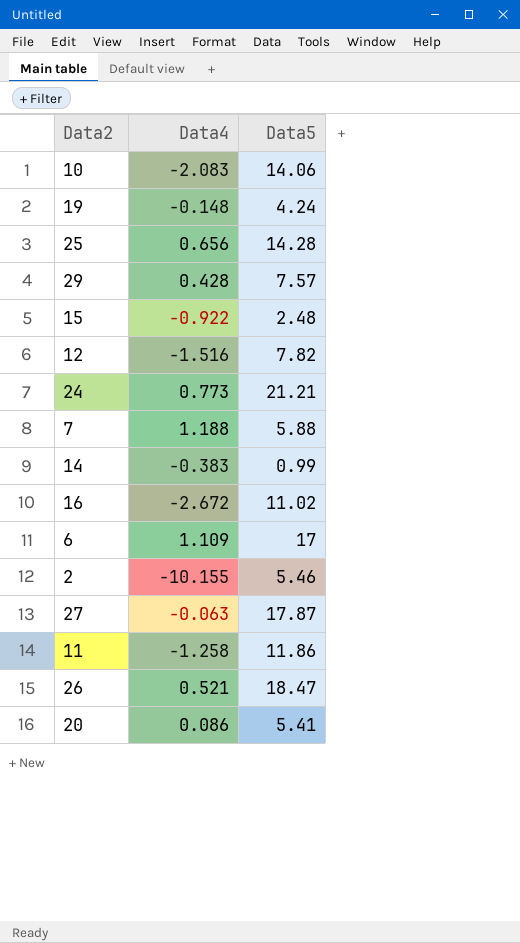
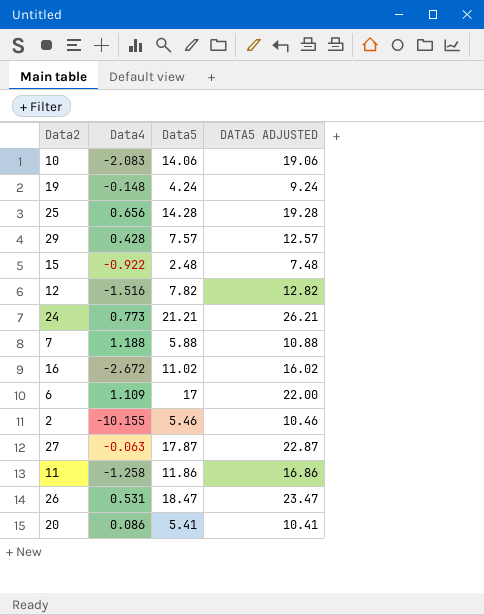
column DATA5 ADJUSTED | formula: none -> [Data5] + 5
row 14: -0.383 | 0.99 -> none
26 | Data4: 0.521 -> 0.531

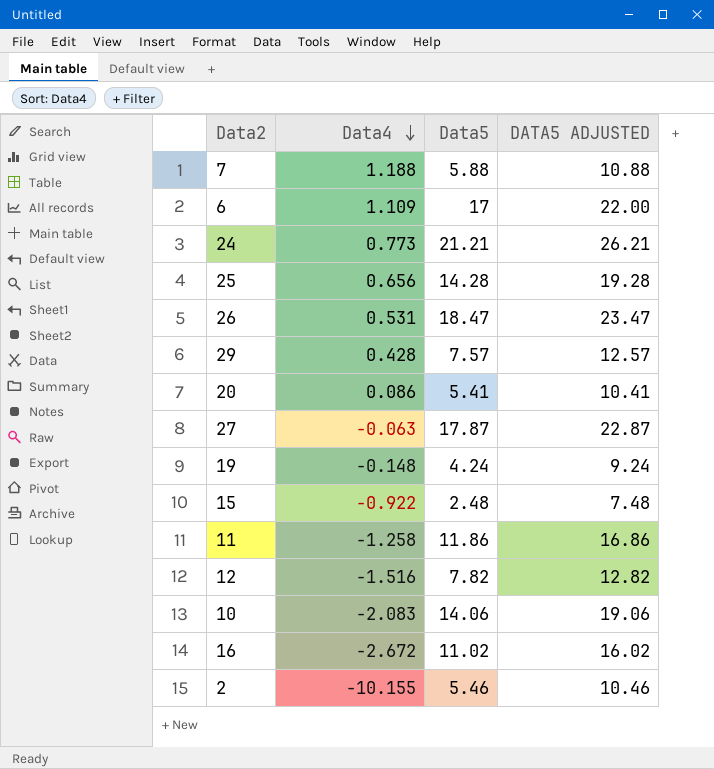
row order: none -> Data4 descending

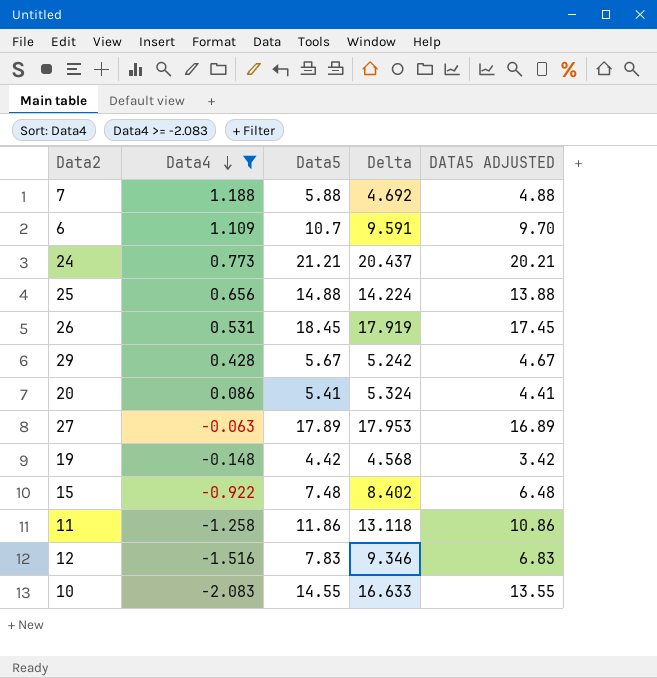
filter: none -> Data4 >= -2.083
column Delta | formula: none -> [Data5] - [Data4]
column DATA5 ADJUSTED | formula: [Data5] + 5 -> [Data5] - 1
6 | Data5: 17 -> 10.7
25 | Data5: 14.28 -> 14.88
26 | Data5: 18.47 -> 18.45
29 | Data5: 7.57 -> 5.67
27 | Data5: 17.87 -> 17.89
19 | Data5: 4.24 -> 4.42
15 | Data5: 2.48 -> 7.48
12 | Data5: 7.82 -> 7.83
10 | Data5: 14.06 -> 14.55

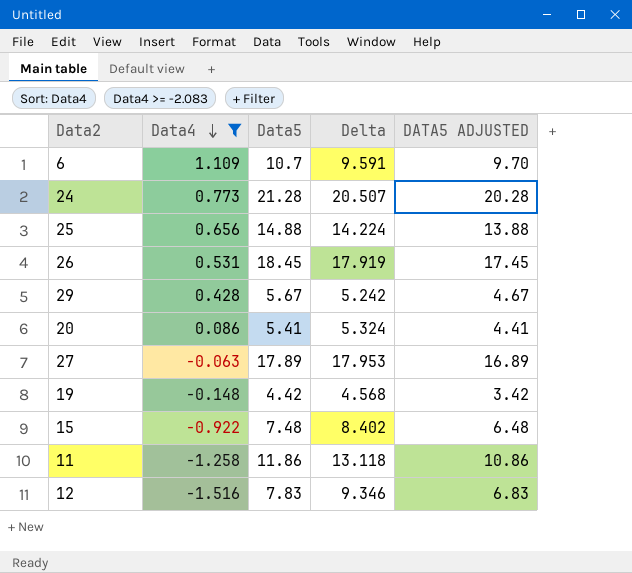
row 7: 1.188 | 5.88 | 4.692 | 4.88 -> none
row 10: -2.083 | 14.55 | 16.633 | 13.55 -> none
24 | Data5: 21.21 -> 21.28
24 | Delta: 20.437 -> 20.507
24 | DATA5 ADJUSTED: 20.21 -> 20.28

